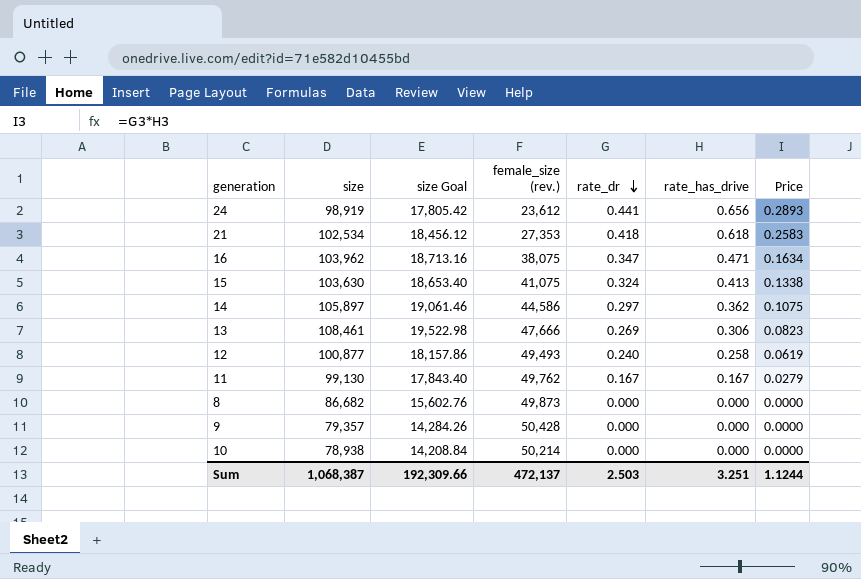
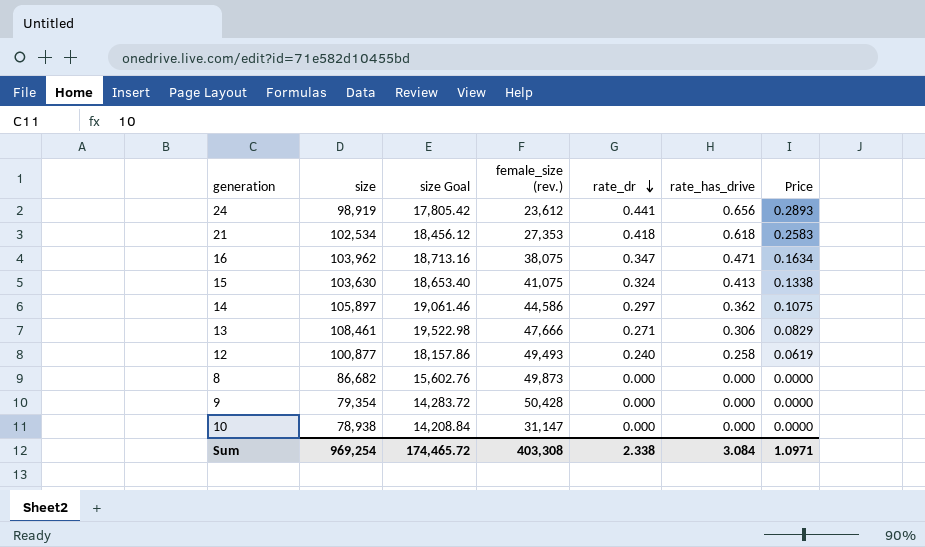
row 11: 99,130 | 17,843.40 | 49,762 | 0.167 | 0.167 | 0.0279 -> none
13 | rate_dr: 0.269 -> 0.271
13 | Price: 0.0823 -> 0.0829
9 | size: 79,357 -> 79,354
9 | size Goal: 14,284.26 -> 14,283.72
10 | female_size (rev.): 50,214 -> 31,147
Sum | size: 1,068,387 -> 969,254
Sum | size Goal: 192,309.66 -> 174,465.72
Sum | female_size (rev.): 472,137 -> 403,308
Sum | rate_dr: 2.503 -> 2.338
Sum | rate_has_drive: 3.251 -> 3.084
Sum | Price: 1.1244 -> 1.0971

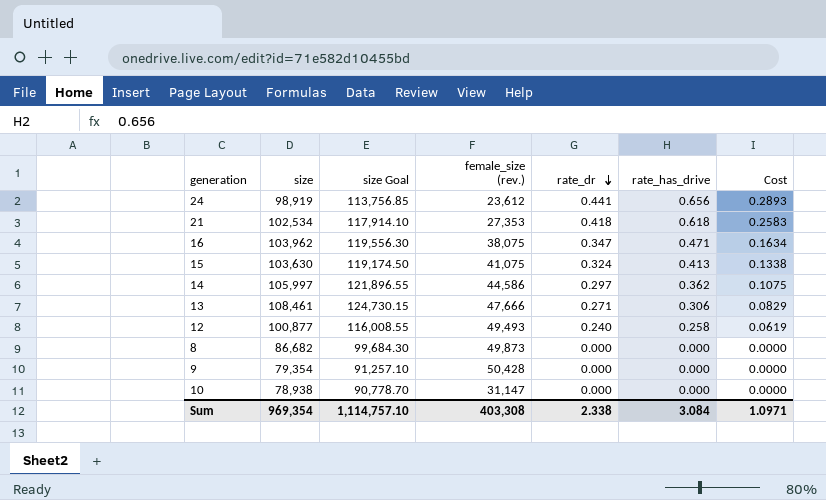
column size Goal | formula: [size] * 0.18 -> [size] * 1.15
column name: Price -> Cost
14 | size: 105,897 -> 105,997
Sum | size: 969,254 -> 969,354
Sum | size Goal: 174,465.72 -> 1,114,757.10

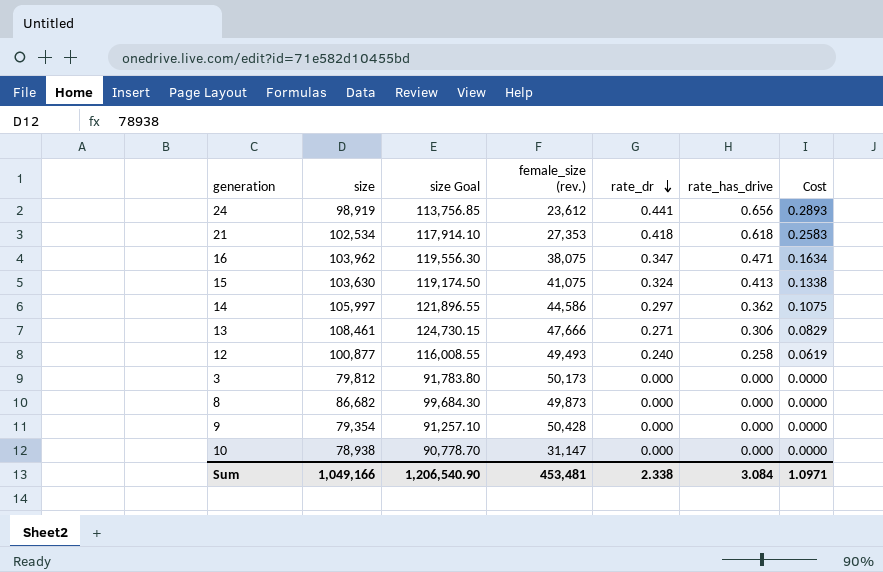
row 3: none -> 79,812 | 91,783.80 | 50,173 | 0.000 | 0.000 | 0.0000
Sum | size: 969,354 -> 1,049,166
Sum | size Goal: 1,114,757.10 -> 1,206,540.90
Sum | female_size (rev.): 403,308 -> 453,481

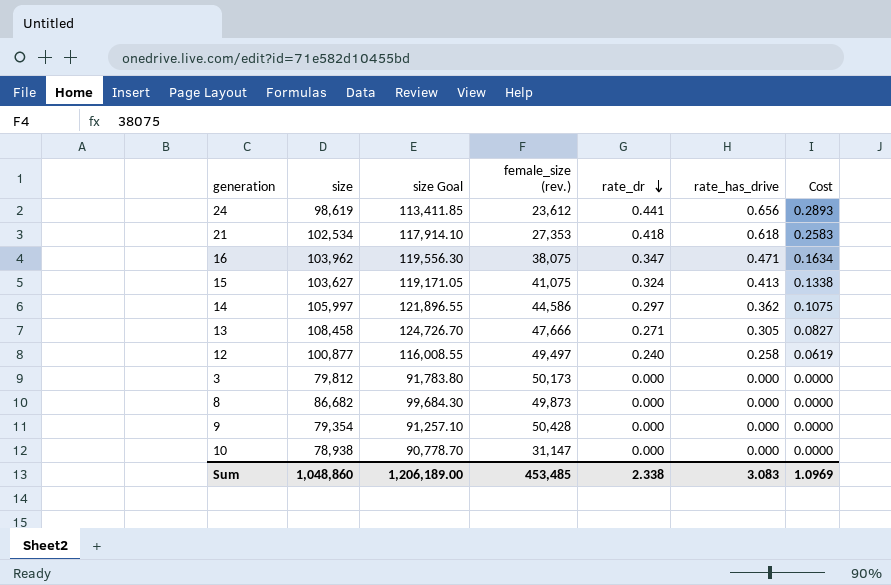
24 | size: 98,919 -> 98,619
24 | size Goal: 113,756.85 -> 113,411.85
15 | size: 103,630 -> 103,627
15 | size Goal: 119,174.50 -> 119,171.05
13 | size: 108,461 -> 108,458
13 | size Goal: 124,730.15 -> 124,726.70
13 | rate_has_drive: 0.306 -> 0.305
13 | Cost: 0.0829 -> 0.0827
12 | female_size (rev.): 49,493 -> 49,497
Sum | size: 1,049,166 -> 1,048,860
Sum | size Goal: 1,206,540.90 -> 1,206,189.00
Sum | female_size (rev.): 453,481 -> 453,485
Sum | rate_has_drive: 3.084 -> 3.083
Sum | Cost: 1.0971 -> 1.0969

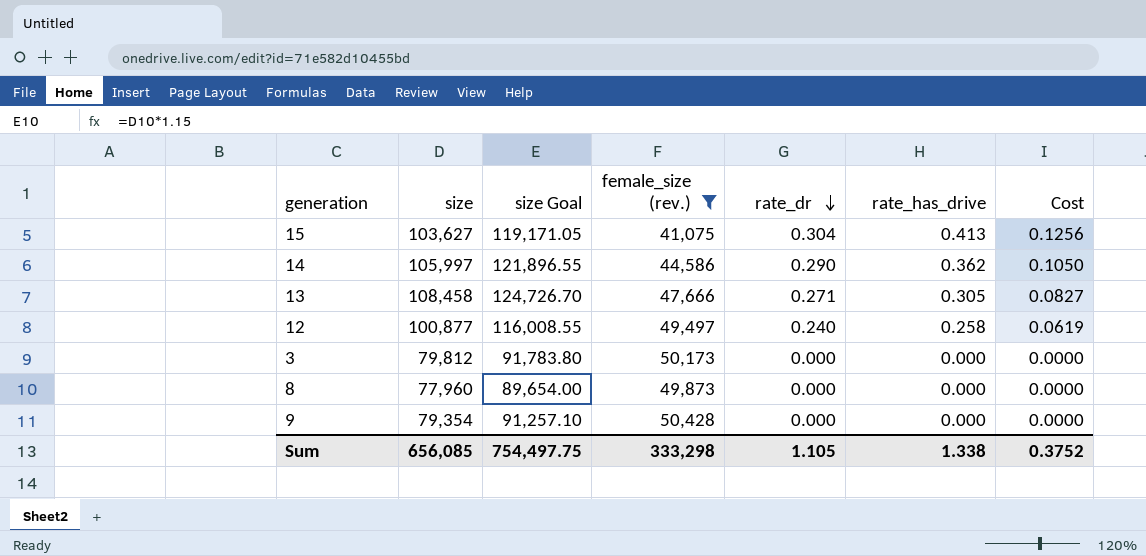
filter: none -> female_size (rev.) >= 41,075
15 | rate_dr: 0.324 -> 0.304
15 | Cost: 0.1338 -> 0.1256
14 | rate_dr: 0.297 -> 0.290
14 | Cost: 0.1075 -> 0.1050
8 | size: 86,682 -> 77,960
8 | size Goal: 99,684.30 -> 89,654.00
Sum | size: 1,048,860 -> 656,085
Sum | size Goal: 1,206,189.00 -> 754,497.75
Sum | female_size (rev.): 453,485 -> 333,298
Sum | rate_dr: 2.338 -> 1.105
Sum | rate_has_drive: 3.083 -> 1.338
Sum | Cost: 1.0969 -> 0.3752

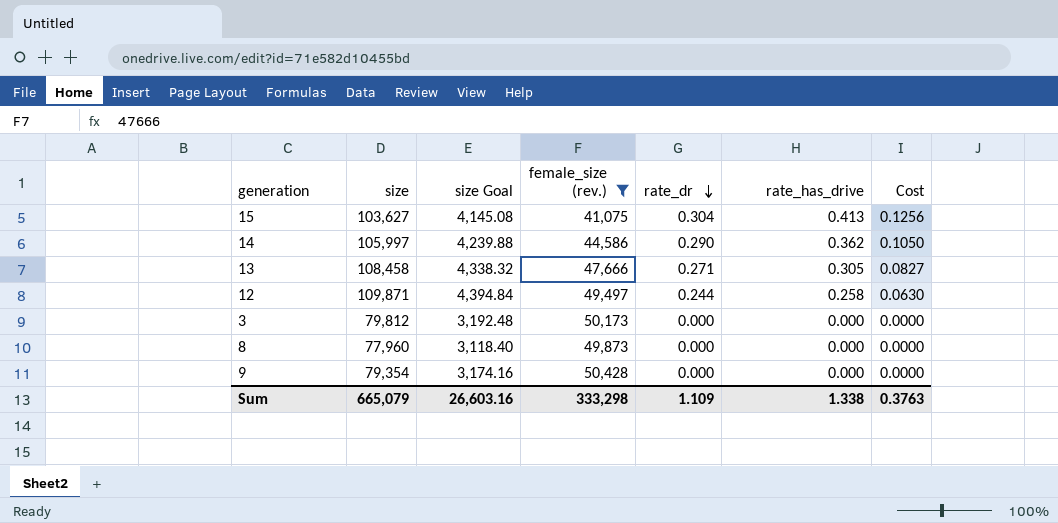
column size Goal | formula: [size] * 1.15 -> [size] * 0.04
12 | size: 100,877 -> 109,871
12 | rate_dr: 0.240 -> 0.244
12 | Cost: 0.0619 -> 0.0630
Sum | size: 656,085 -> 665,079
Sum | size Goal: 754,497.75 -> 26,603.16
Sum | rate_dr: 1.105 -> 1.109
Sum | Cost: 0.3752 -> 0.3763

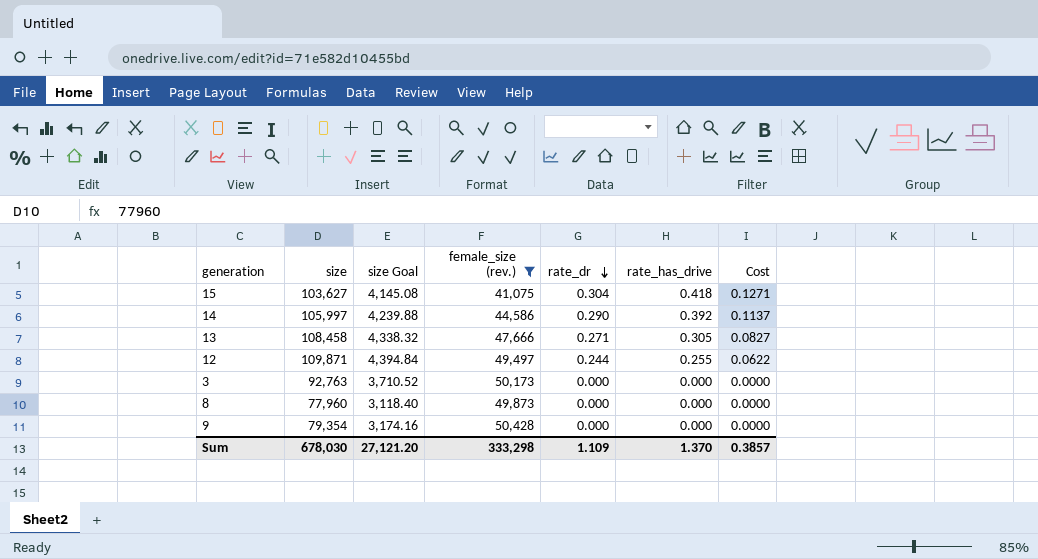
15 | rate_has_drive: 0.413 -> 0.418
15 | Cost: 0.1256 -> 0.1271
14 | rate_has_drive: 0.362 -> 0.392
14 | Cost: 0.1050 -> 0.1137
12 | rate_has_drive: 0.258 -> 0.255
12 | Cost: 0.0630 -> 0.0622
3 | size: 79,812 -> 92,763
3 | size Goal: 3,192.48 -> 3,710.52
Sum | size: 665,079 -> 678,030
Sum | size Goal: 26,603.16 -> 27,121.20
Sum | rate_has_drive: 1.338 -> 1.370
Sum | Cost: 0.3763 -> 0.3857

